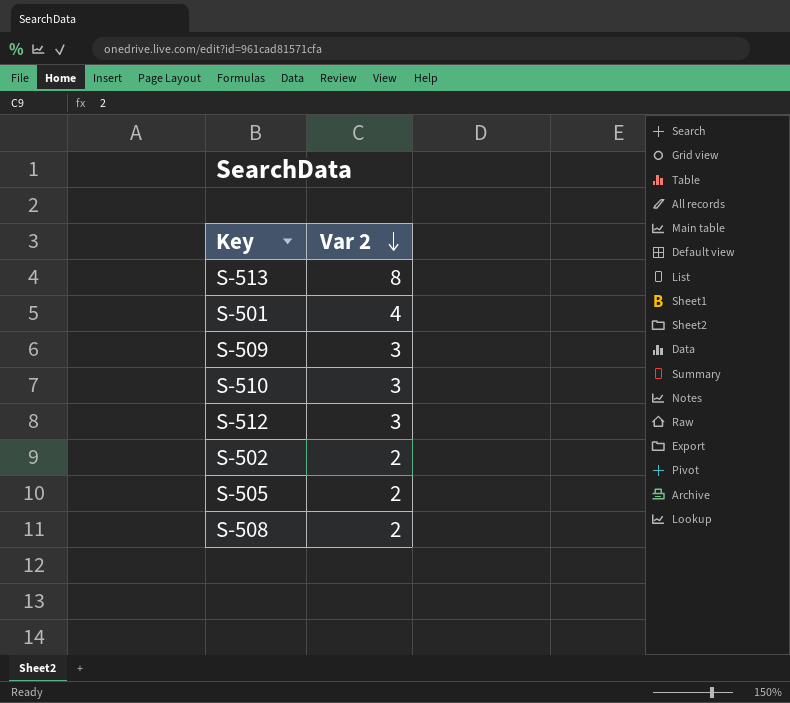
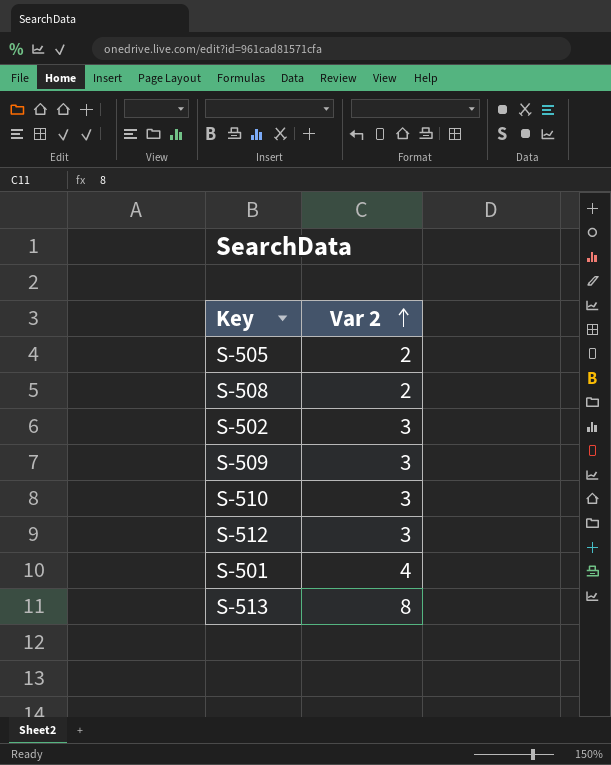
row order: Var 2 descending -> Var 2 ascending
S-502 | Var 2: 2 -> 3

